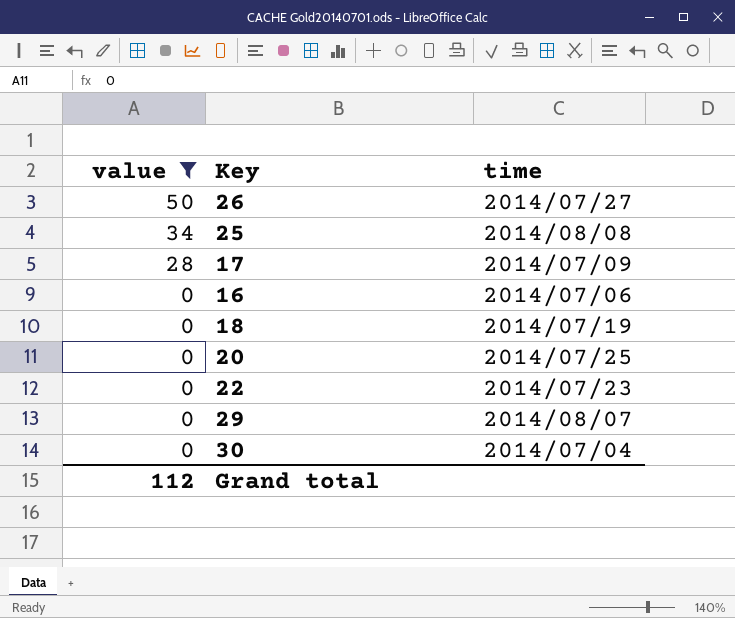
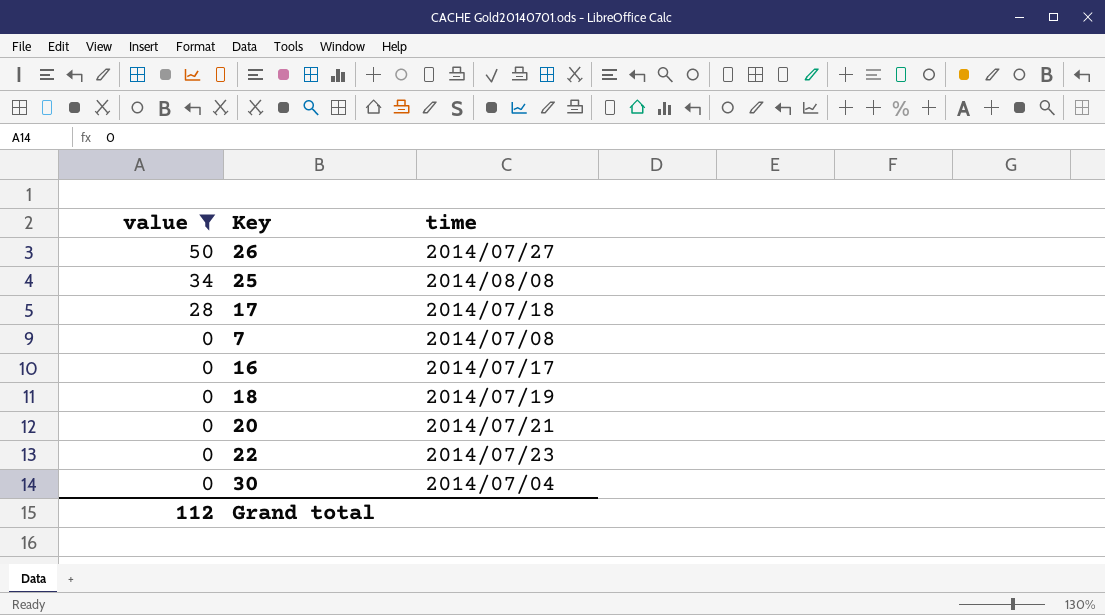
row 29: 0 | 2014/08/07 -> none
17 | time: 2014/07/09 -> 2014/07/18
row 7: none -> 0 | 2014/07/08
16 | time: 2014/07/06 -> 2014/07/17
20 | time: 2014/07/25 -> 2014/07/21

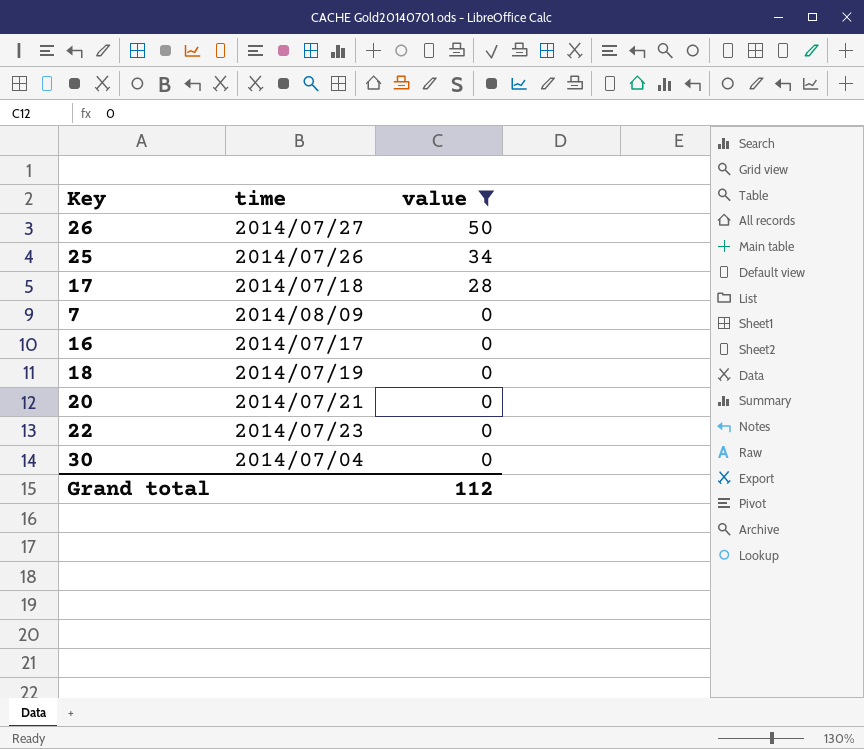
column value | position: 1 -> 3
25 | time: 2014/08/08 -> 2014/07/26
7 | time: 2014/07/08 -> 2014/08/09

